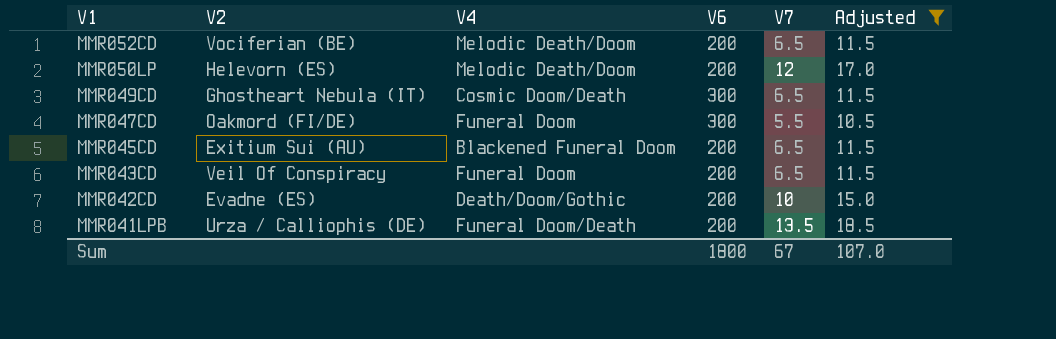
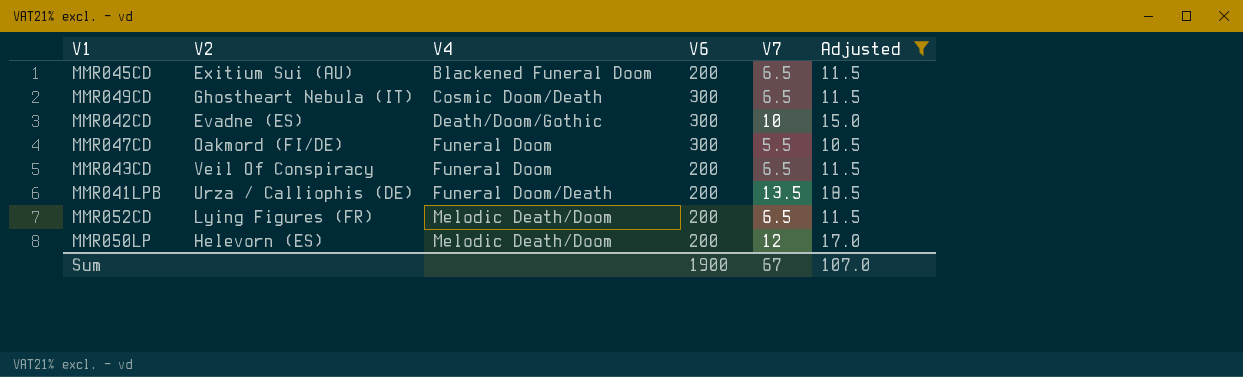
row order: V1 descending -> V4 ascending
MMR042CD | V6: 200 -> 300
MMR052CD | V2: Vociferian (BE) -> Lying Figures (FR)
Sum | V6: 1800 -> 1900

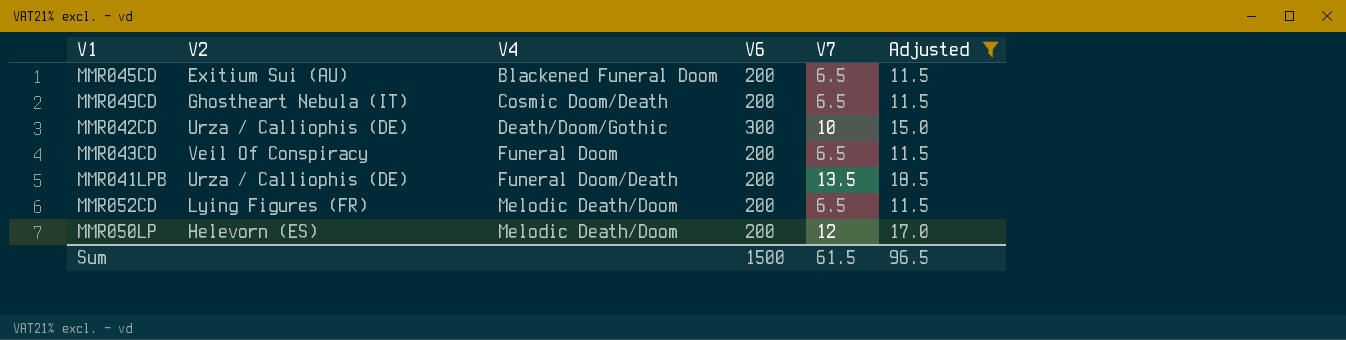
row MMR047CD: Oakmord (FI/DE) | Funeral Doom | 300 | 5.5 | 10.5 -> none
MMR049CD | V6: 300 -> 200
MMR042CD | V2: Evadne (ES) -> Urza / Calliophis (DE)
Sum | V6: 1900 -> 1500
Sum | V7: 67 -> 61.5
Sum | Adjusted: 107.0 -> 96.5

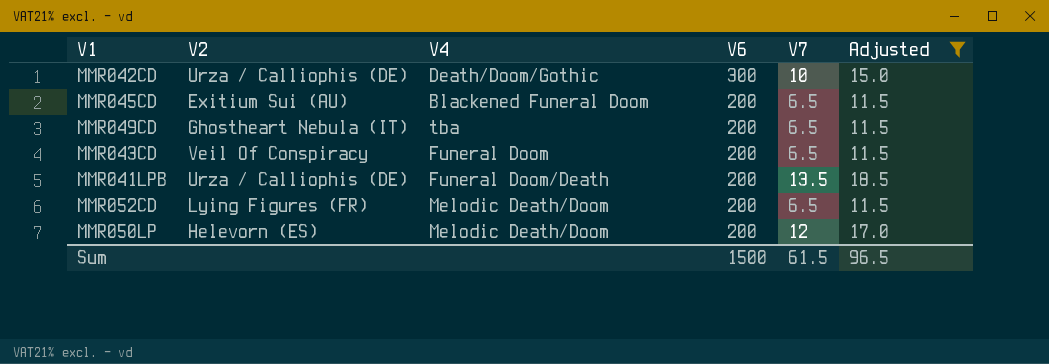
row order: V4 ascending -> V6 descending
MMR049CD | V4: Cosmic Doom/Death -> tba

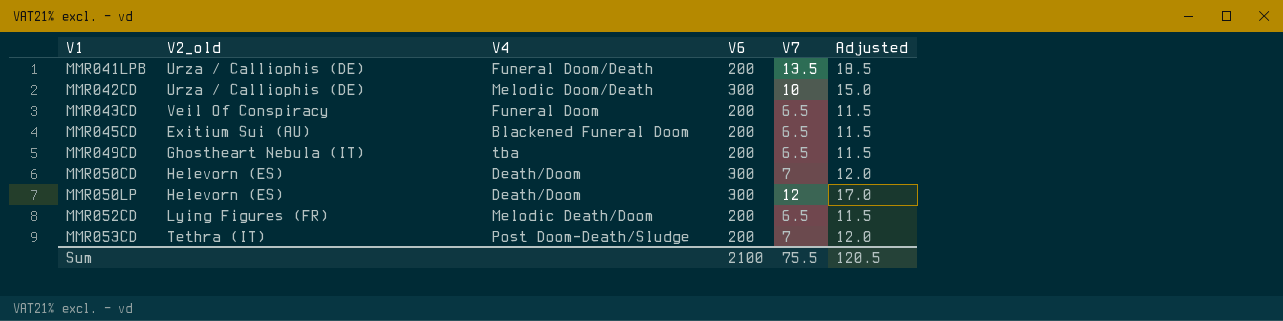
filter: Adjusted != 12.0 -> none
row order: V6 descending -> V1 ascending
column name: V2 -> V2_old
MMR042CD | V4: Death/Doom/Gothic -> Melodic Doom/Death
MMR050LP | V4: Melodic Death/Doom -> Death/Doom
MMR050LP | V6: 200 -> 300
Sum | V6: 1500 -> 2100
Sum | V7: 61.5 -> 75.5
Sum | Adjusted: 96.5 -> 120.5

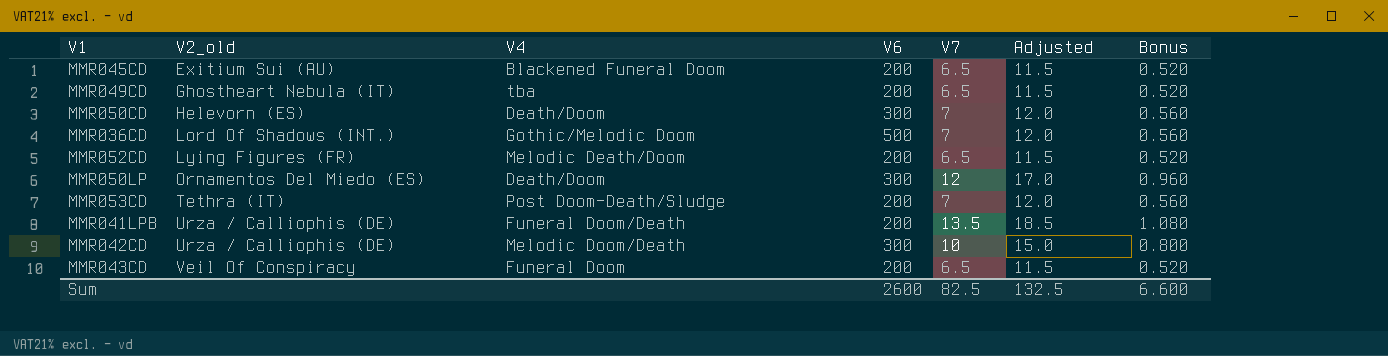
row order: V1 ascending -> V2_old ascending
column Bonus | formula: none -> [V7] * 0.08
row MMR036CD: none -> Lord Of Shadows (INT.) | Gothic/Melodic Doom | 500 | 7 | 12.0 | 0.560
MMR050LP | V2_old: Helevorn (ES) -> Ornamentos Del Miedo (ES)
Sum | V6: 2100 -> 2600
Sum | V7: 75.5 -> 82.5
Sum | Adjusted: 120.5 -> 132.5

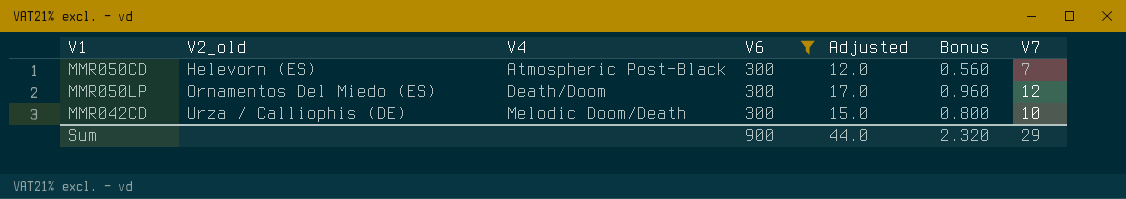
filter: none -> V6 = 300
column V7 | position: 5 -> 7
MMR050CD | V4: Death/Doom -> Atmospheric Post-Black
Sum | V6: 2600 -> 900
Sum | Adjusted: 132.5 -> 44.0
Sum | Bonus: 6.600 -> 2.320
Sum | V7: 82.5 -> 29

